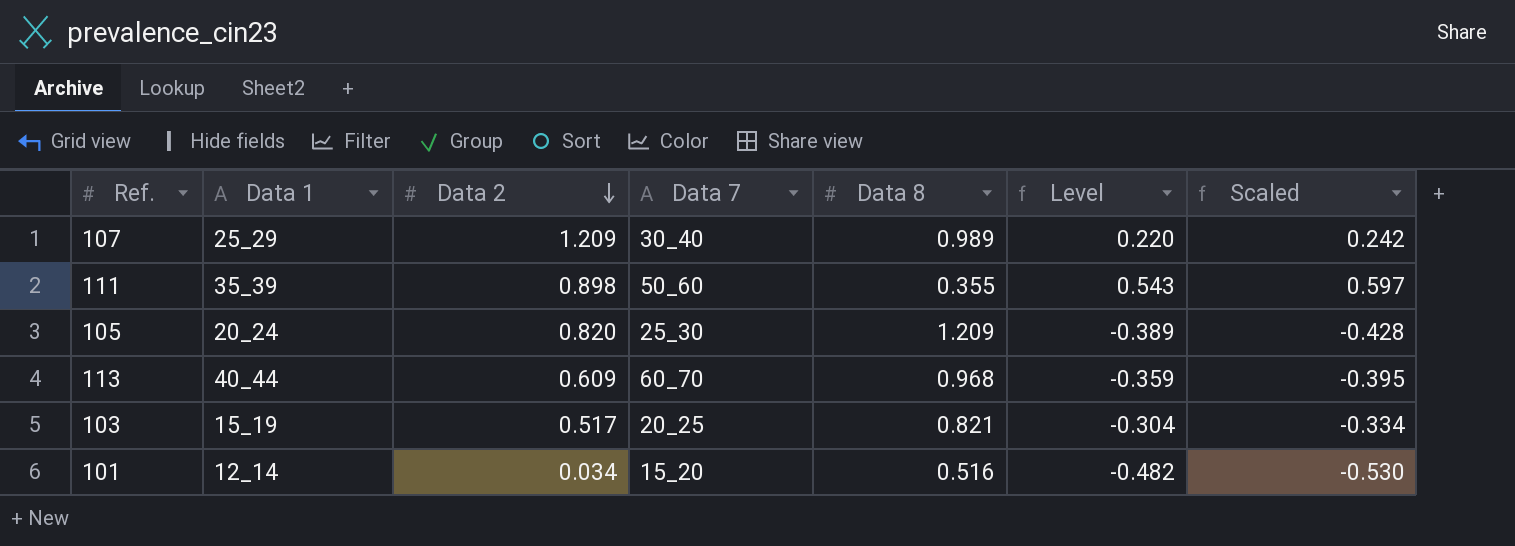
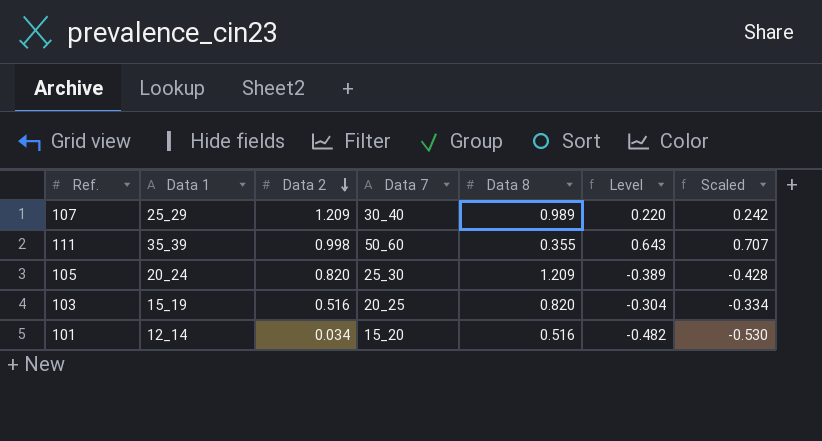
row 113: 40_44 | 0.609 | 60_70 | 0.968 | -0.359 | -0.395 -> none
111 | Data 2: 0.898 -> 0.998
111 | Level: 0.543 -> 0.643
111 | Scaled: 0.597 -> 0.707
103 | Data 2: 0.517 -> 0.516
103 | Data 8: 0.821 -> 0.820

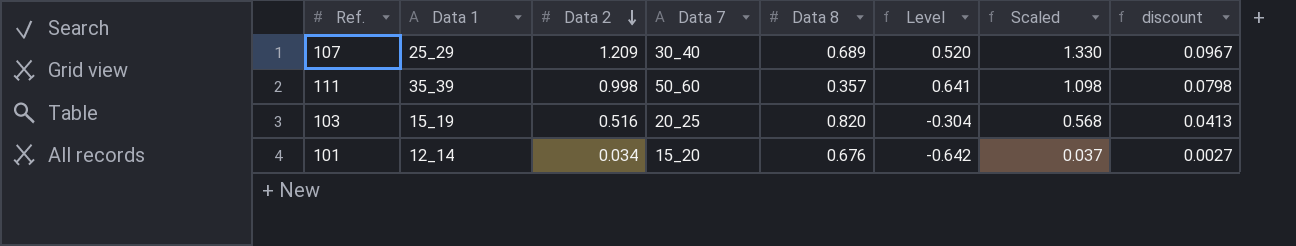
column Scaled | formula: [Level] * 1.1 -> [Data 2] * 1.1
column discount | formula: none -> [Data 2] * 0.08
row 105: 20_24 | 0.820 | 25_30 | 1.209 | -0.389 | -0.428 -> none
107 | Data 8: 0.989 -> 0.689
107 | Level: 0.220 -> 0.520
111 | Data 8: 0.355 -> 0.357
111 | Level: 0.643 -> 0.641
101 | Data 8: 0.516 -> 0.676
101 | Level: -0.482 -> -0.642

